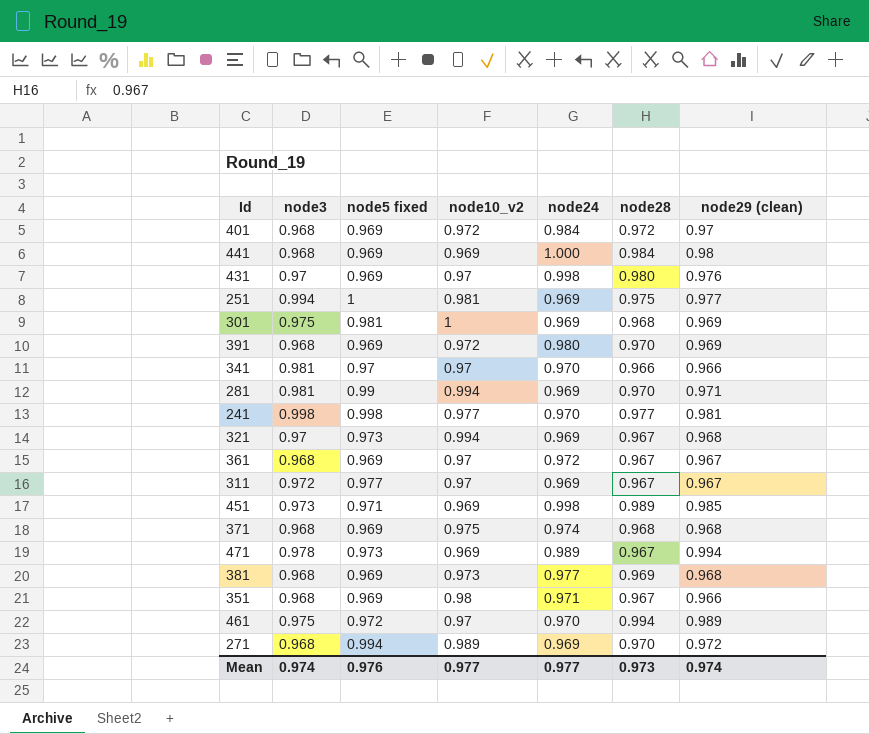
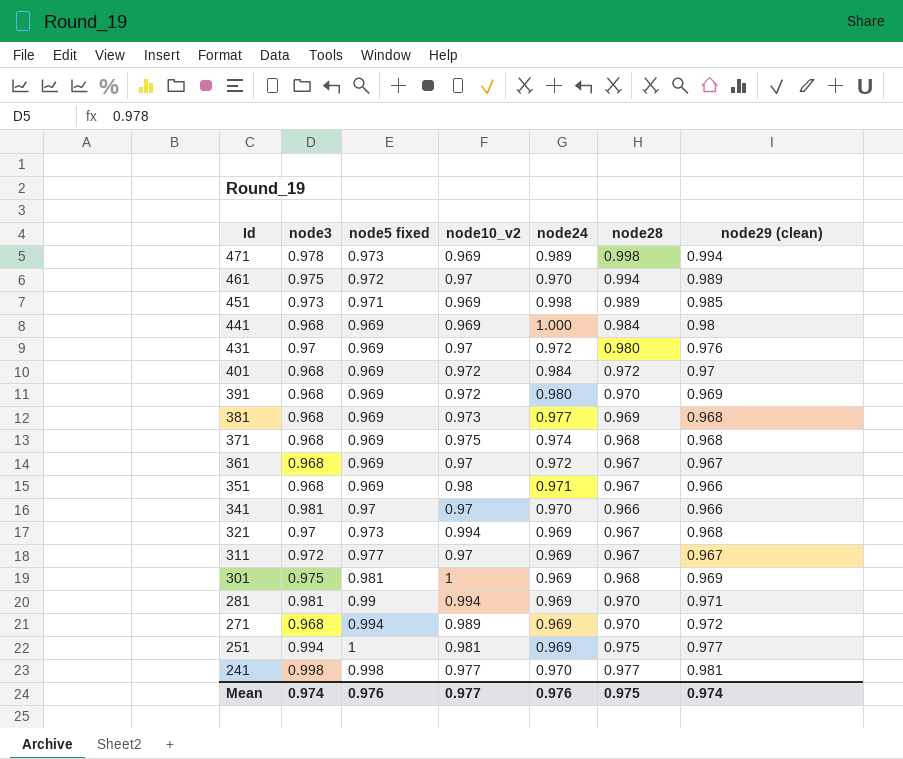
row order: none -> Id descending
471 | node28: 0.967 -> 0.998
431 | node24: 0.998 -> 0.972
Mean | node24: 0.977 -> 0.976
Mean | node28: 0.973 -> 0.975

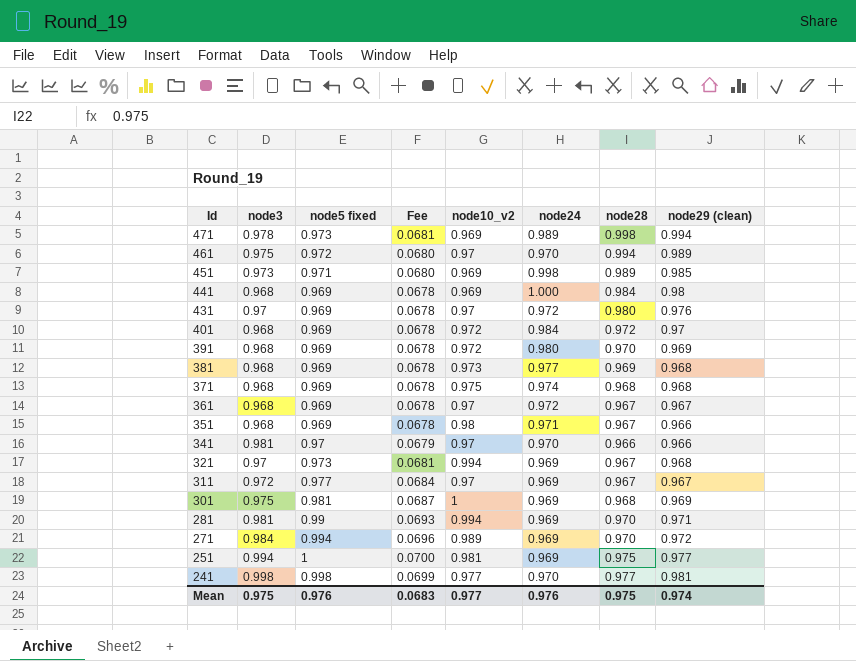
column Fee | formula: none -> [node5 fixed] * 0.07
271 | node3: 0.968 -> 0.984
Mean | node3: 0.974 -> 0.975

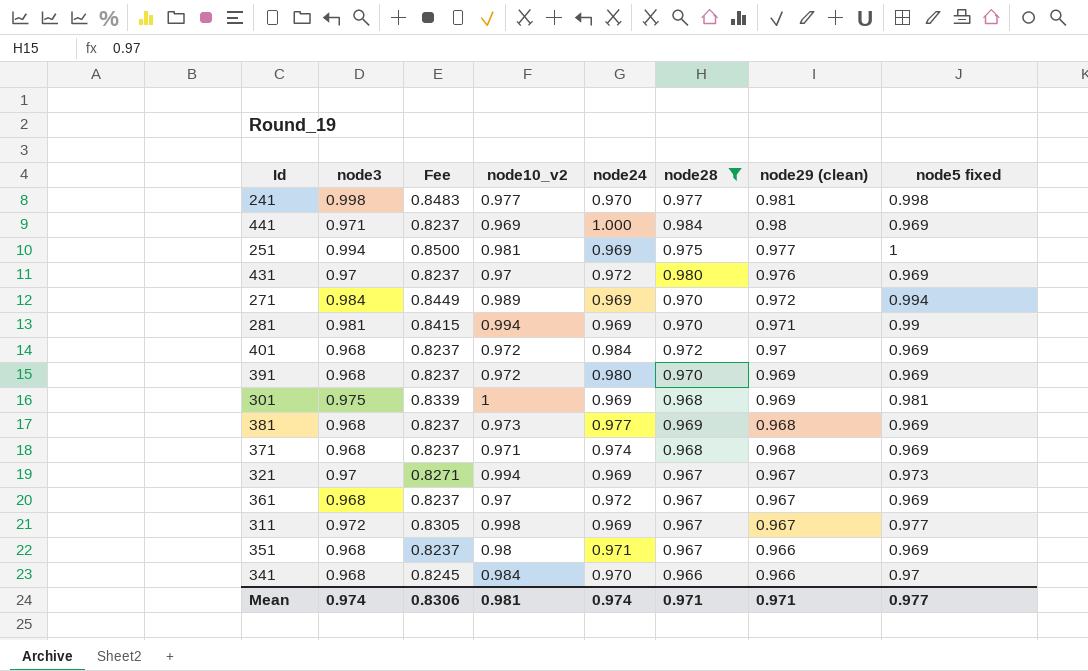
filter: none -> node28 <= 0.984
row order: Id descending -> node29 (clean) descending
column Fee | formula: [node5 fixed] * 0.07 -> [node5 fixed] * 0.85
column node5 fixed | position: 3 -> 8
441 | node3: 0.968 -> 0.971
371 | node10_v2: 0.975 -> 0.971
321 | node29 (clean): 0.968 -> 0.967
311 | node10_v2: 0.97 -> 0.998
341 | node3: 0.981 -> 0.968
341 | node10_v2: 0.97 -> 0.984
Mean | node3: 0.975 -> 0.974
Mean | Fee: 0.0683 -> 0.8306
Mean | node10_v2: 0.977 -> 0.981
Mean | node24: 0.976 -> 0.974
Mean | node28: 0.975 -> 0.971
Mean | node29 (clean): 0.974 -> 0.971
Mean | node5 fixed: 0.976 -> 0.977

